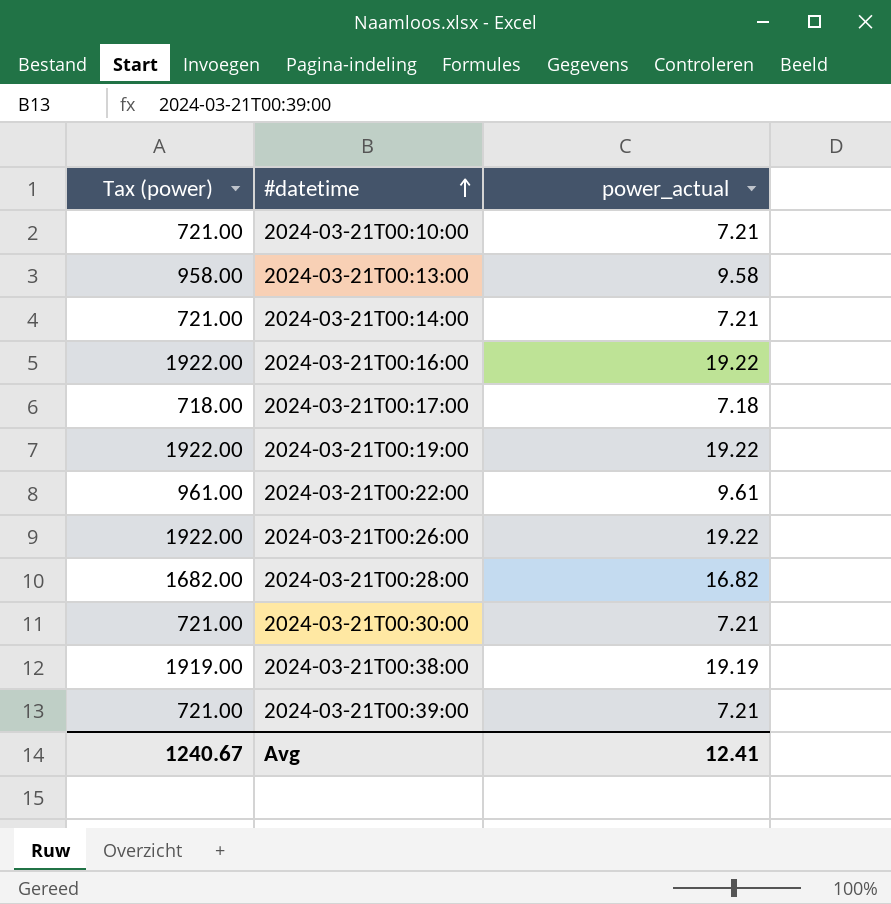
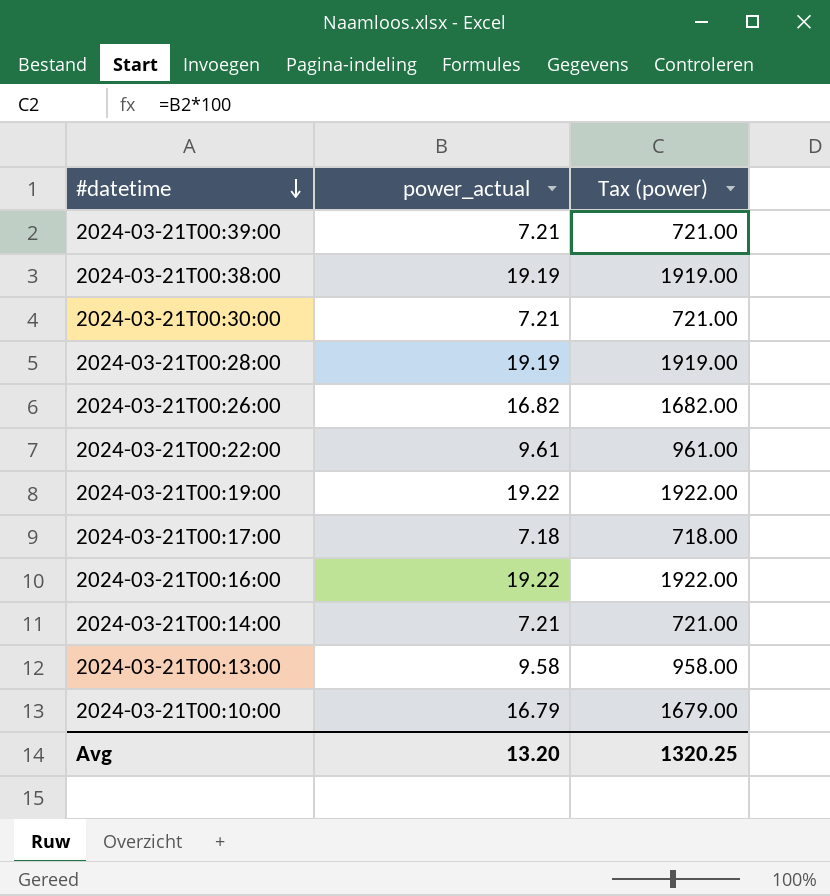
row order: #datetime ascending -> #datetime descending
column Tax (power) | position: 1 -> 3
2024-03-21T00:28:00 | power_actual: 16.82 -> 19.19
2024-03-21T00:28:00 | Tax (power): 1682.00 -> 1919.00
2024-03-21T00:26:00 | power_actual: 19.22 -> 16.82
2024-03-21T00:26:00 | Tax (power): 1922.00 -> 1682.00
2024-03-21T00:10:00 | power_actual: 7.21 -> 16.79
2024-03-21T00:10:00 | Tax (power): 721.00 -> 1679.00
Avg | power_actual: 12.41 -> 13.20
Avg | Tax (power): 1240.67 -> 1320.25

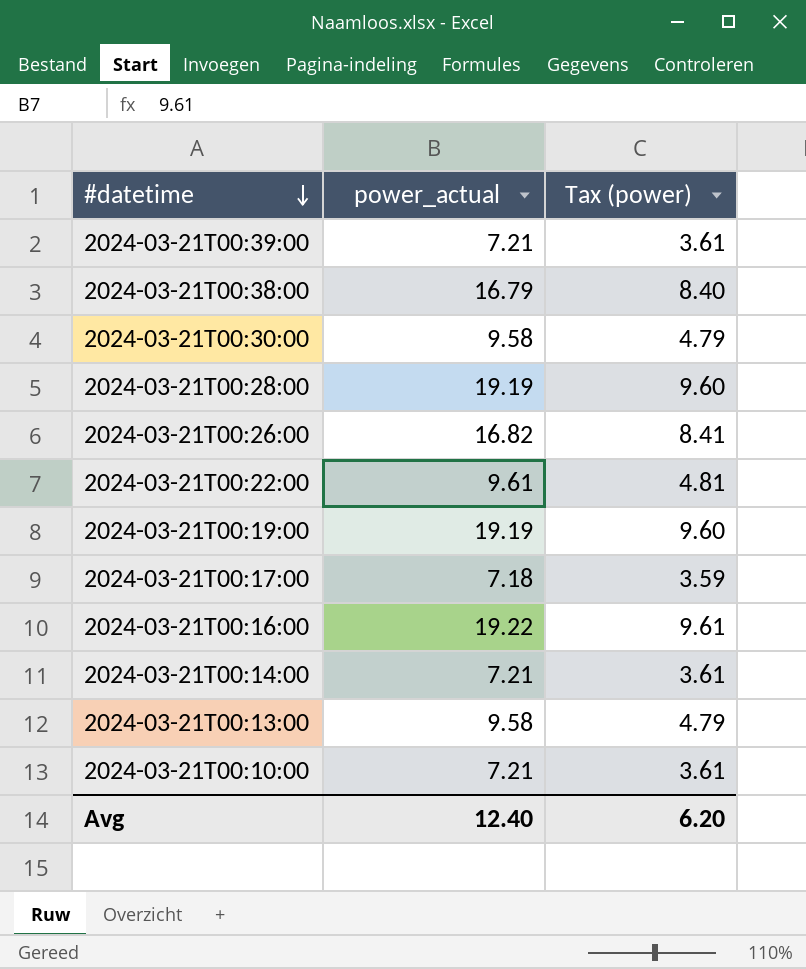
column Tax (power) | formula: [power_actual] * 100 -> [power_actual] * 0.5
2024-03-21T00:38:00 | power_actual: 19.19 -> 16.79
2024-03-21T00:30:00 | power_actual: 7.21 -> 9.58
2024-03-21T00:19:00 | power_actual: 19.22 -> 19.19
2024-03-21T00:10:00 | power_actual: 16.79 -> 7.21
Avg | power_actual: 13.20 -> 12.40
Avg | Tax (power): 1320.25 -> 6.20

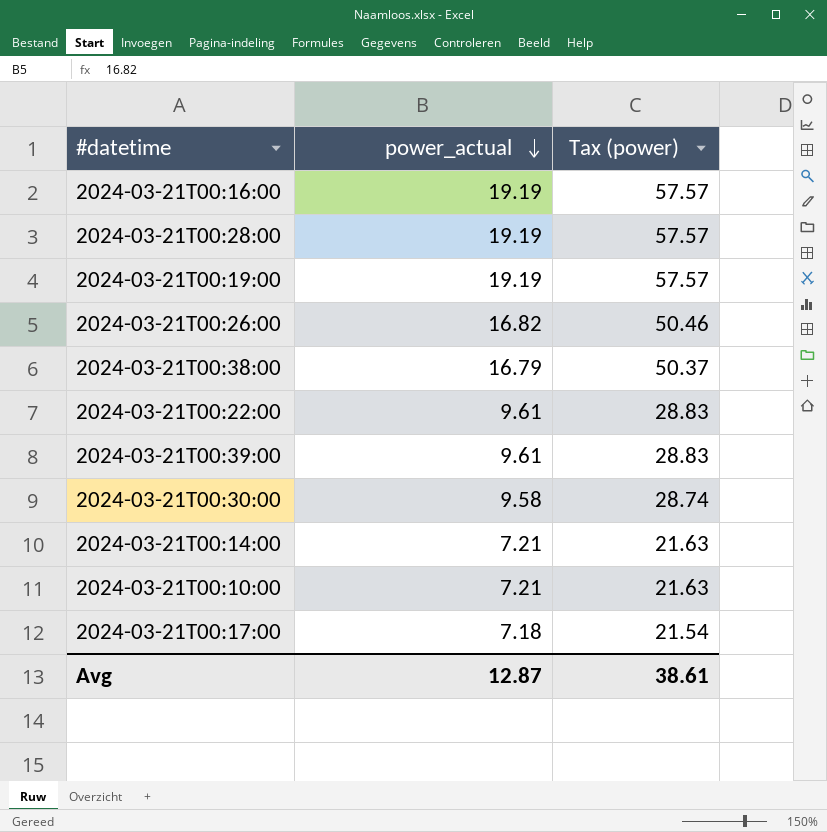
row order: #datetime descending -> power_actual descending
column Tax (power) | formula: [power_actual] * 0.5 -> [power_actual] * 3
row 2024-03-21T00:13:00: 9.58 | 4.79 -> none
2024-03-21T00:16:00 | power_actual: 19.22 -> 19.19
2024-03-21T00:39:00 | power_actual: 7.21 -> 9.61
Avg | power_actual: 12.40 -> 12.87
Avg | Tax (power): 6.20 -> 38.61

